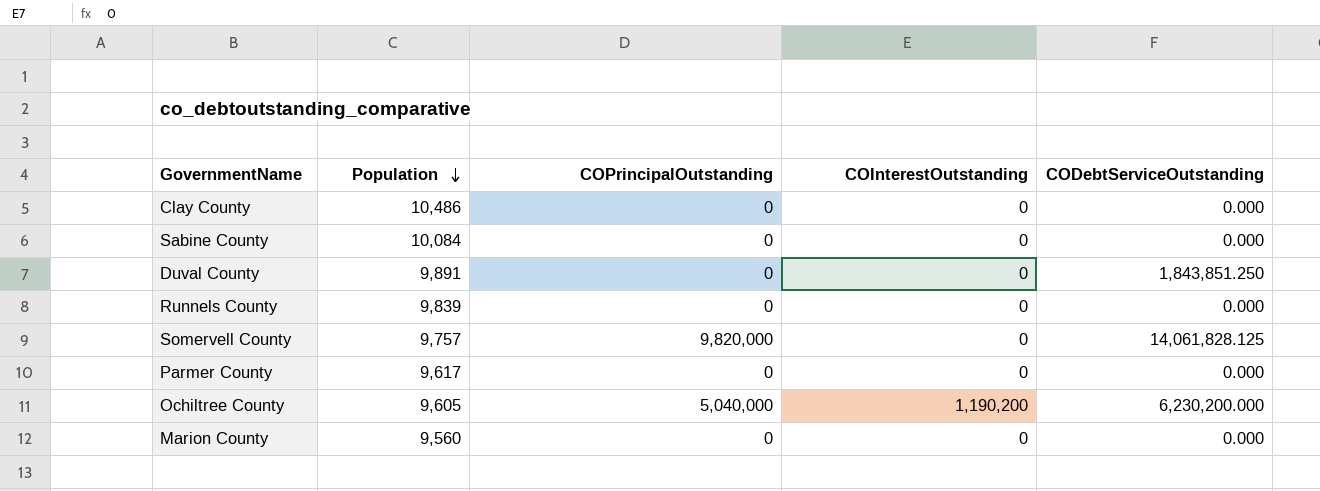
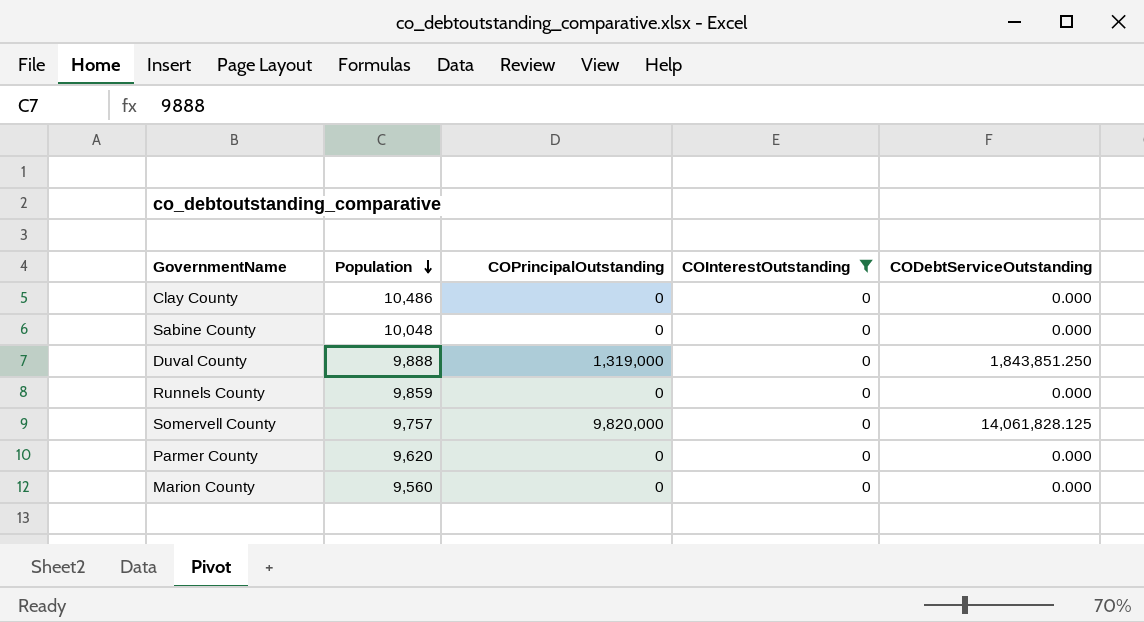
filter: none -> COInterestOutstanding = 0
Sabine County | Population: 10,084 -> 10,048
Duval County | Population: 9,891 -> 9,888
Duval County | COPrincipalOutstanding: 0 -> 1,319,000
Runnels County | Population: 9,839 -> 9,859
Parmer County | Population: 9,617 -> 9,620

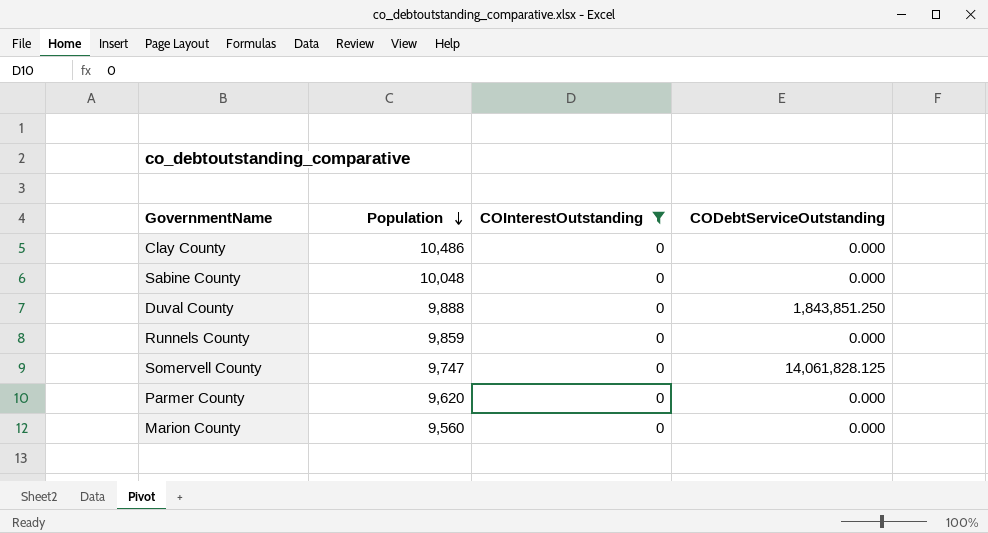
column COPrincipalOutstanding | position: 3 -> none
Somervell County | Population: 9,757 -> 9,747

